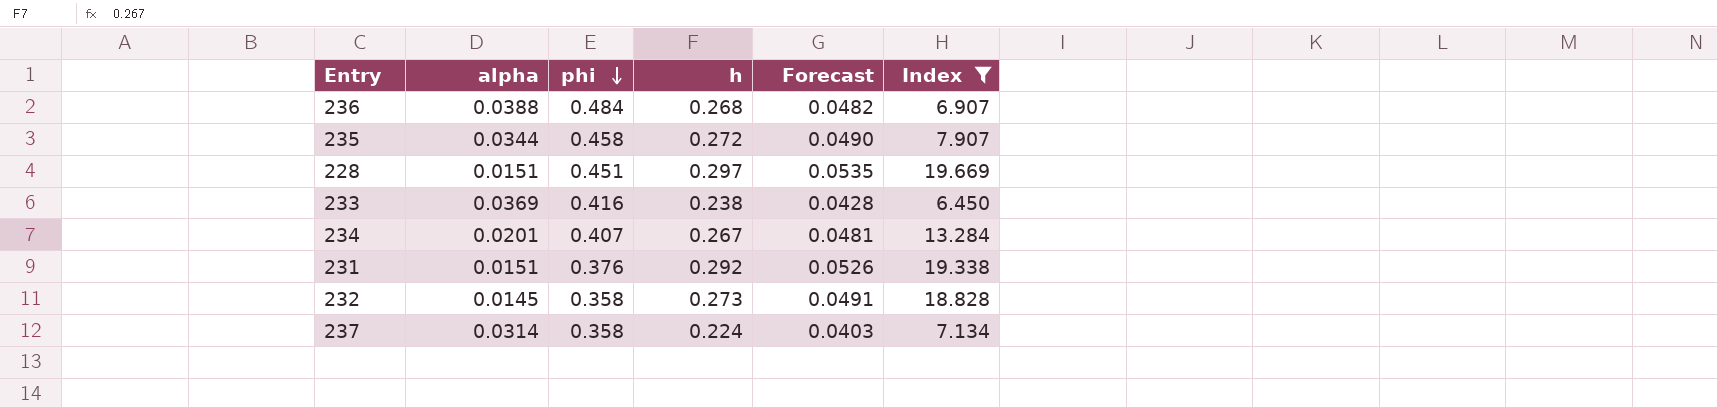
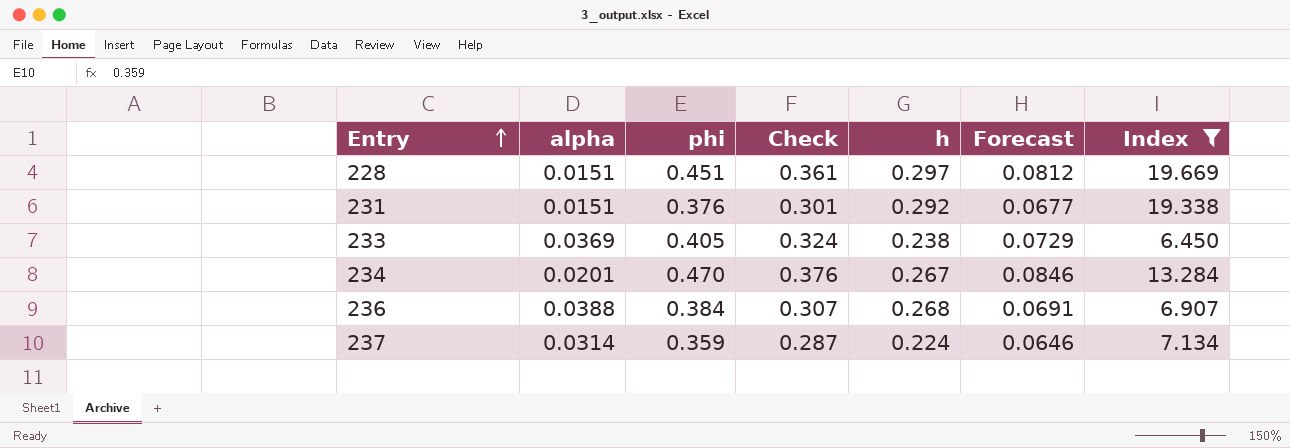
row order: phi descending -> Entry ascending
column Check | formula: none -> [phi] * 0.8
column Forecast | formula: [h] * 0.18 -> [phi] * 0.18
row 235: 0.0344 | 0.458 | 0.272 | 0.0490 | 7.907 -> none
row 232: 0.0145 | 0.358 | 0.273 | 0.0491 | 18.828 -> none
233 | phi: 0.416 -> 0.405
234 | phi: 0.407 -> 0.470
236 | phi: 0.484 -> 0.384
237 | phi: 0.358 -> 0.359

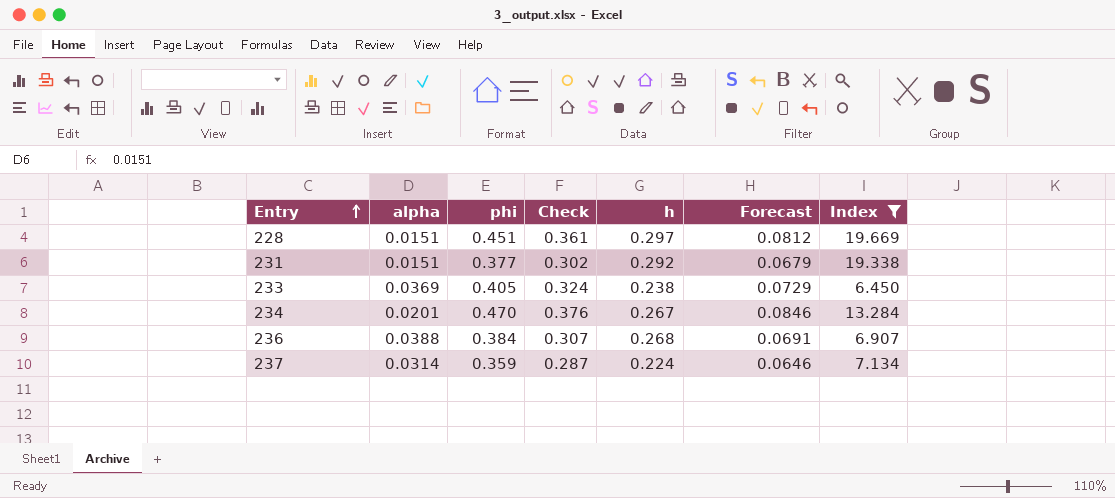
231 | phi: 0.376 -> 0.377
231 | Check: 0.301 -> 0.302
231 | Forecast: 0.0677 -> 0.0679

